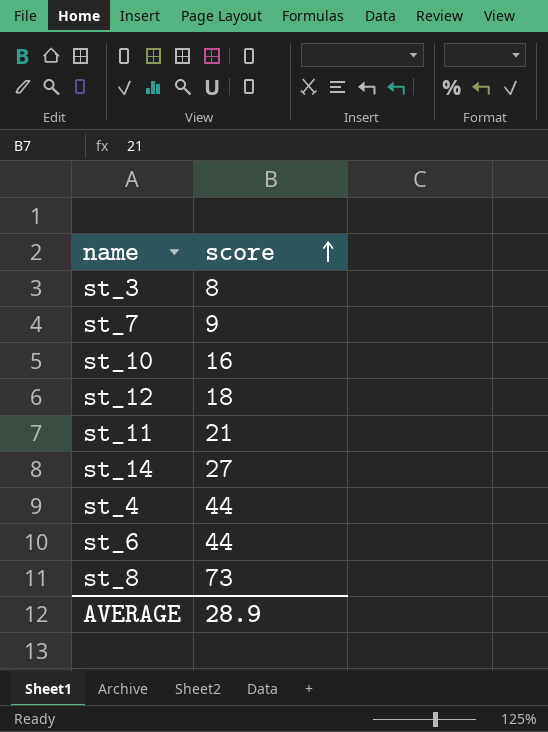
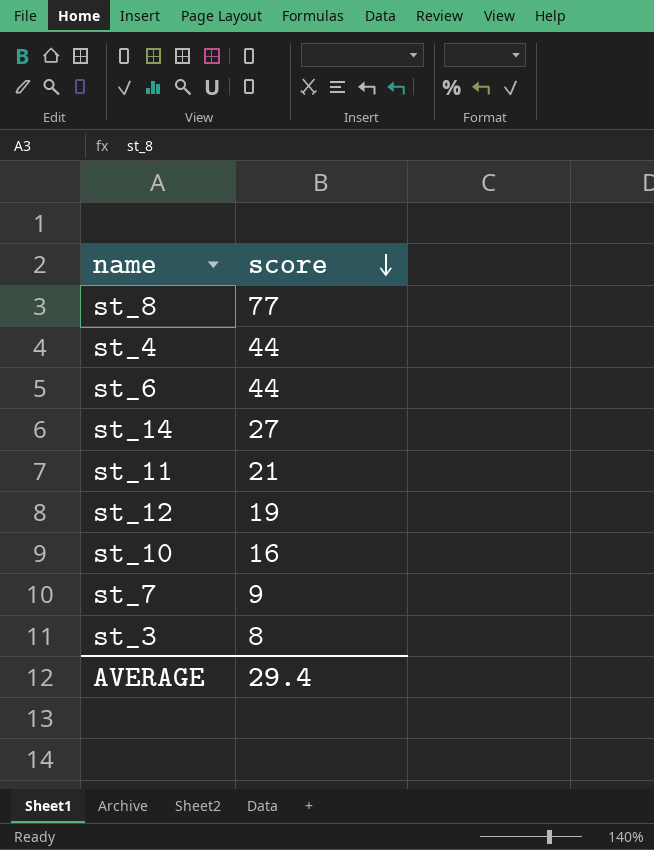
row order: score ascending -> score descending
st_8 | score: 73 -> 77
st_12 | score: 18 -> 19
AVERAGE | score: 28.9 -> 29.4

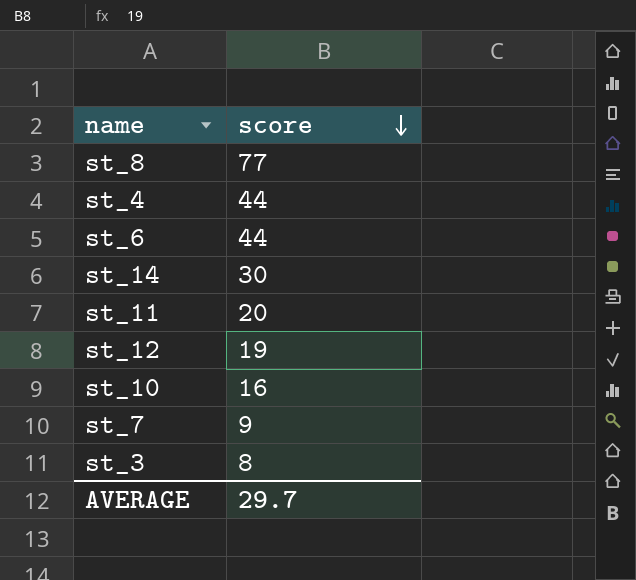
st_14 | score: 27 -> 30
st_11 | score: 21 -> 20
AVERAGE | score: 29.4 -> 29.7

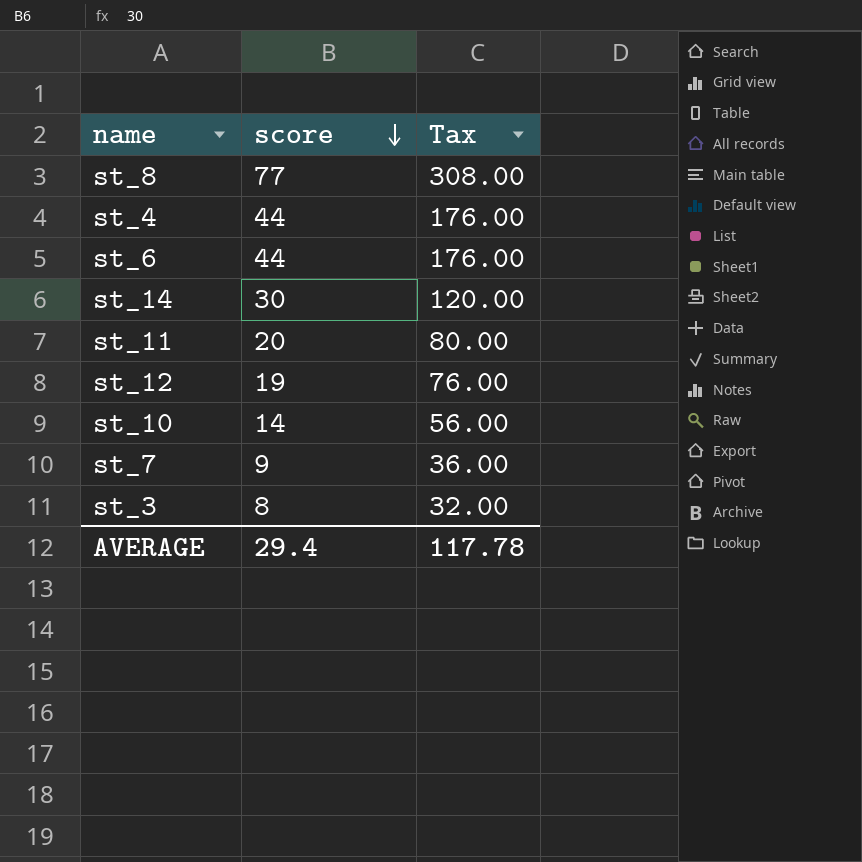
column Tax | formula: none -> [score] * 4
st_10 | score: 16 -> 14
AVERAGE | score: 29.7 -> 29.4

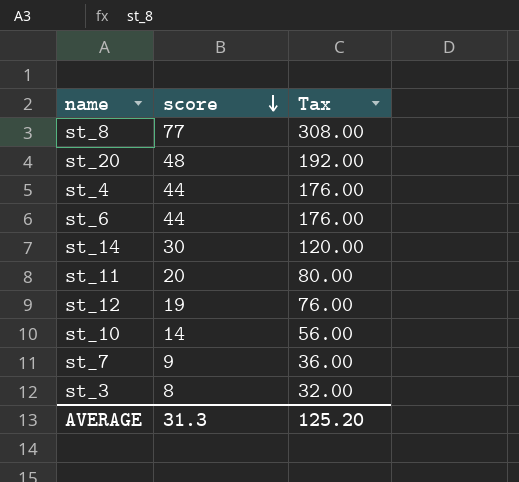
row st_20: none -> 48 | 192.00
AVERAGE | score: 29.4 -> 31.3
AVERAGE | Tax: 117.78 -> 125.20

